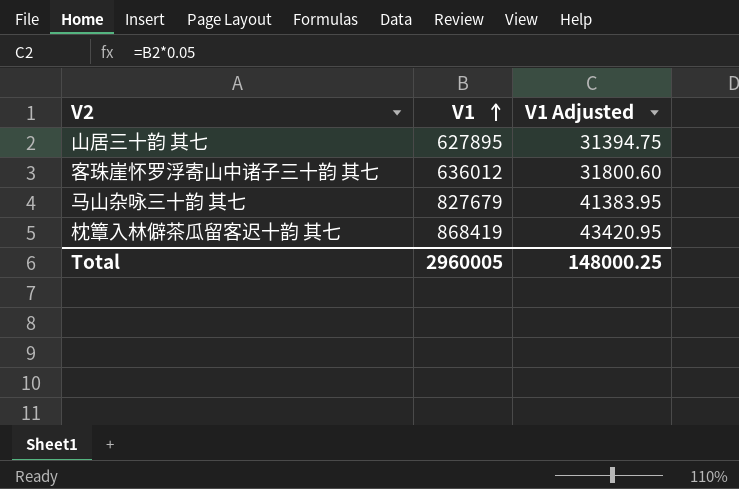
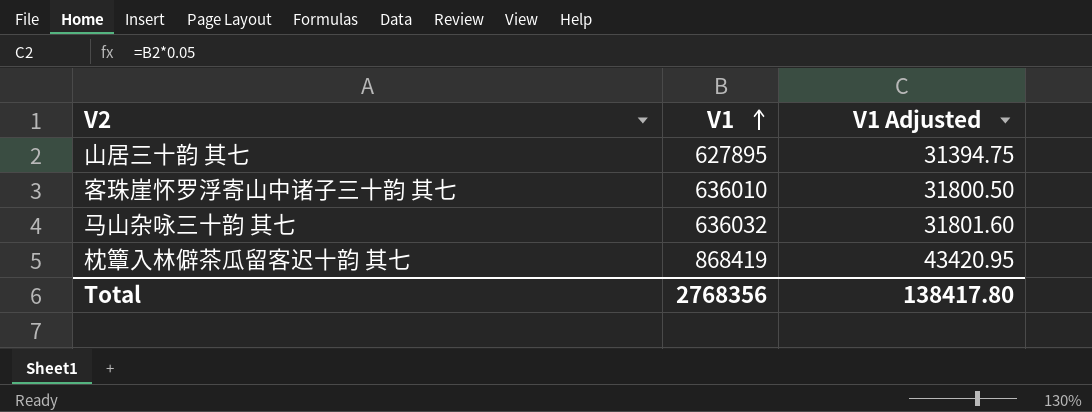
客珠崖怀罗浮寄山中诸子三十韵 其七 | V1: 636012 -> 636010
客珠崖怀罗浮寄山中诸子三十韵 其七 | V1 Adjusted: 31800.60 -> 31800.50
马山杂咏三十韵 其七 | V1: 827679 -> 636032
马山杂咏三十韵 其七 | V1 Adjusted: 41383.95 -> 31801.60
Total | V1: 2960005 -> 2768356
Total | V1 Adjusted: 148000.25 -> 138417.80

